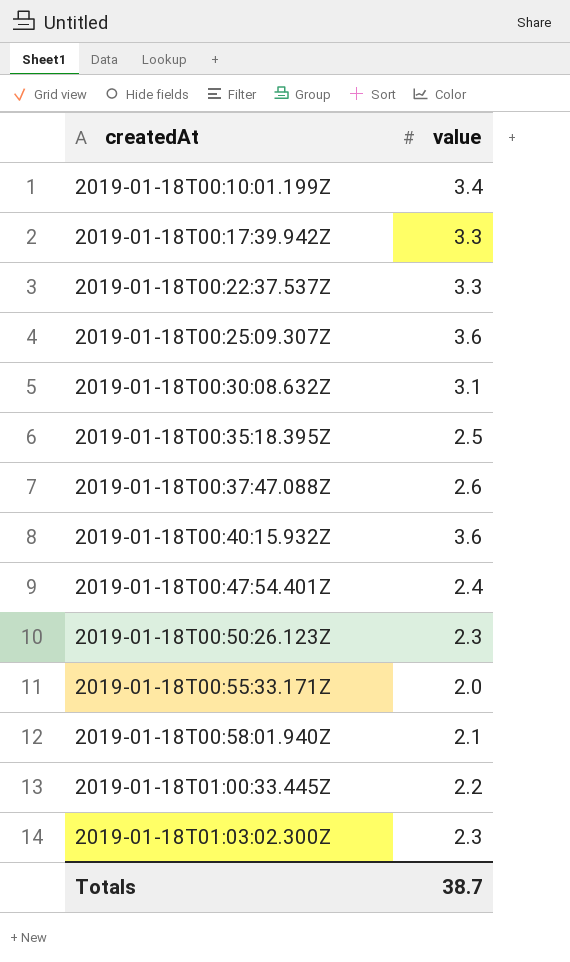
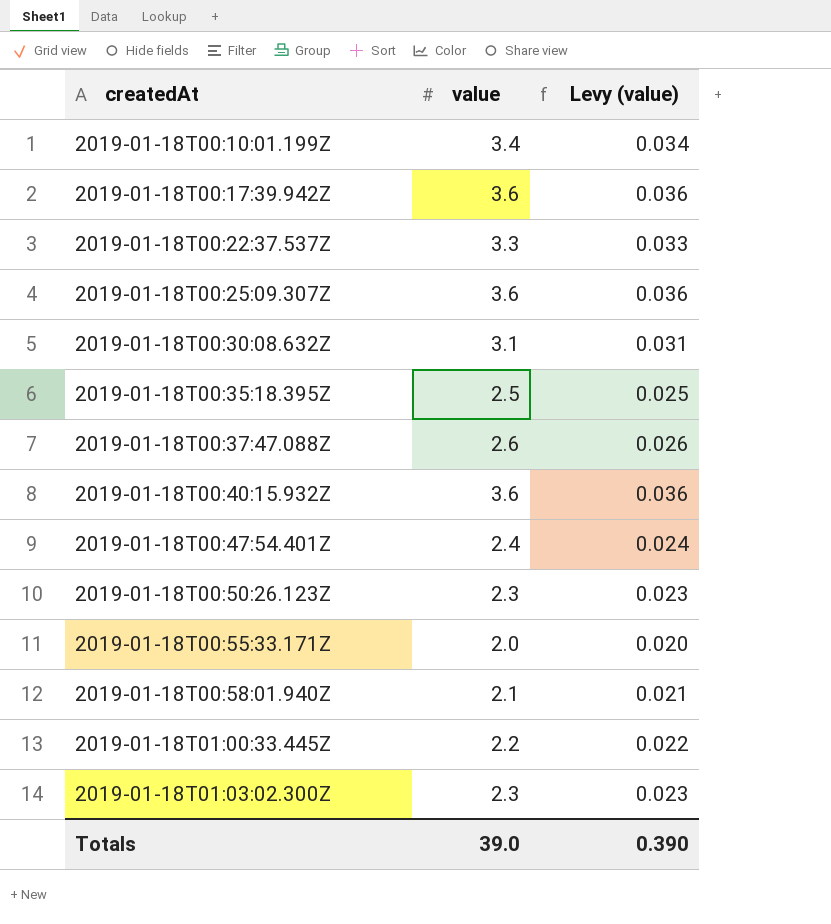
column Levy (value) | formula: none -> [value] * 0.01
2019-01-18T00:17:39.942Z | value: 3.3 -> 3.6
Totals | value: 38.7 -> 39.0

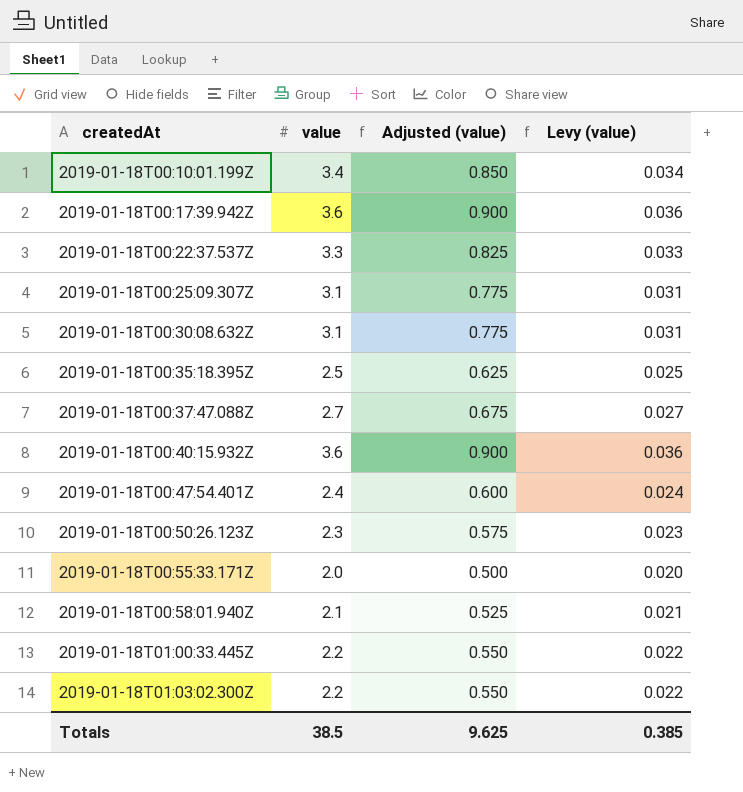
column Adjusted (value) | formula: none -> [value] * 0.25
2019-01-18T00:25:09.307Z | value: 3.6 -> 3.1
2019-01-18T00:25:09.307Z | Levy (value): 0.036 -> 0.031
2019-01-18T00:37:47.088Z | value: 2.6 -> 2.7
2019-01-18T00:37:47.088Z | Levy (value): 0.026 -> 0.027
2019-01-18T01:03:02.300Z | value: 2.3 -> 2.2
2019-01-18T01:03:02.300Z | Levy (value): 0.023 -> 0.022
Totals | value: 39.0 -> 38.5
Totals | Levy (value): 0.390 -> 0.385

